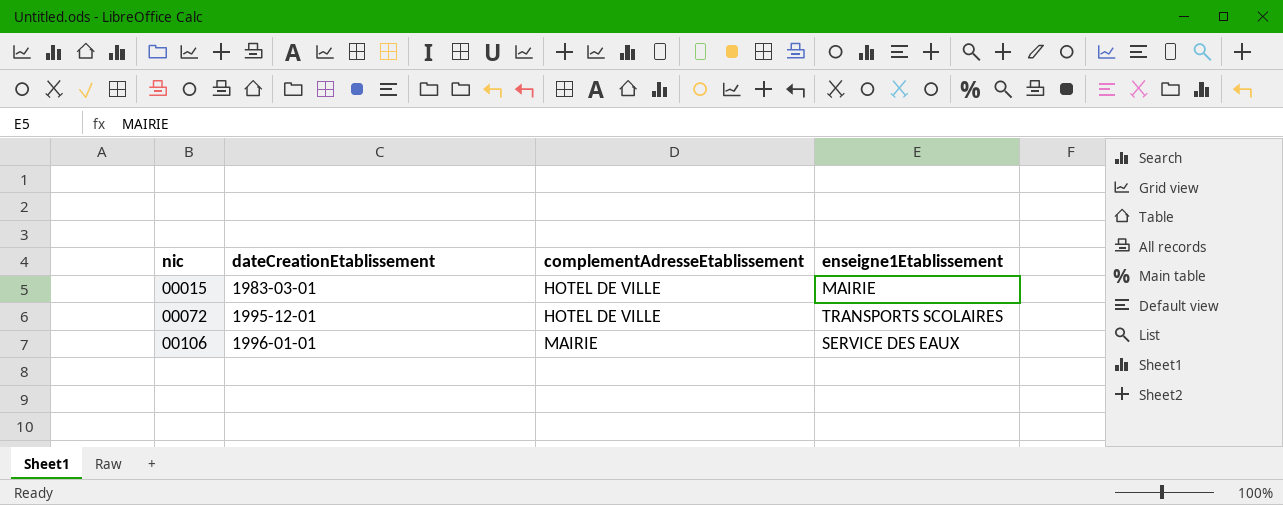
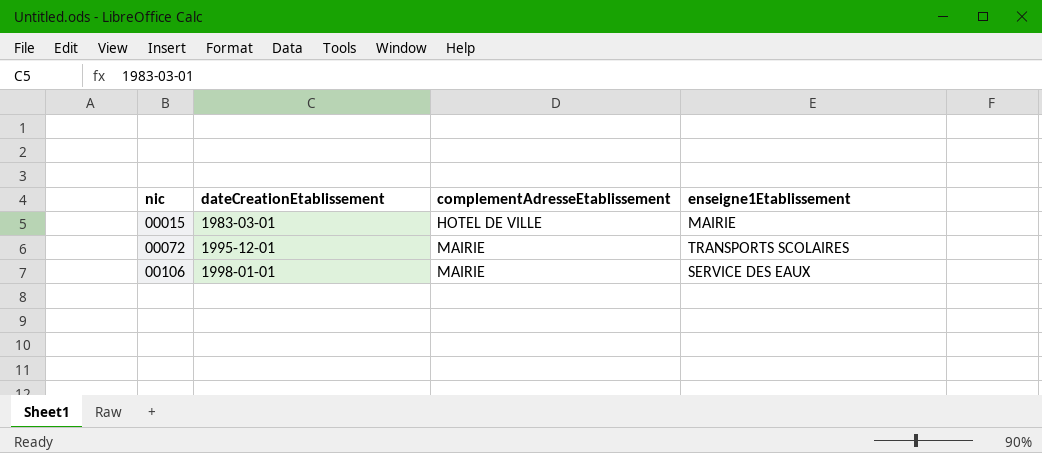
00072 | complementAdresseEtablissement: HOTEL DE VILLE -> MAIRIE
00106 | dateCreationEtablissement: 1996-01-01 -> 1998-01-01

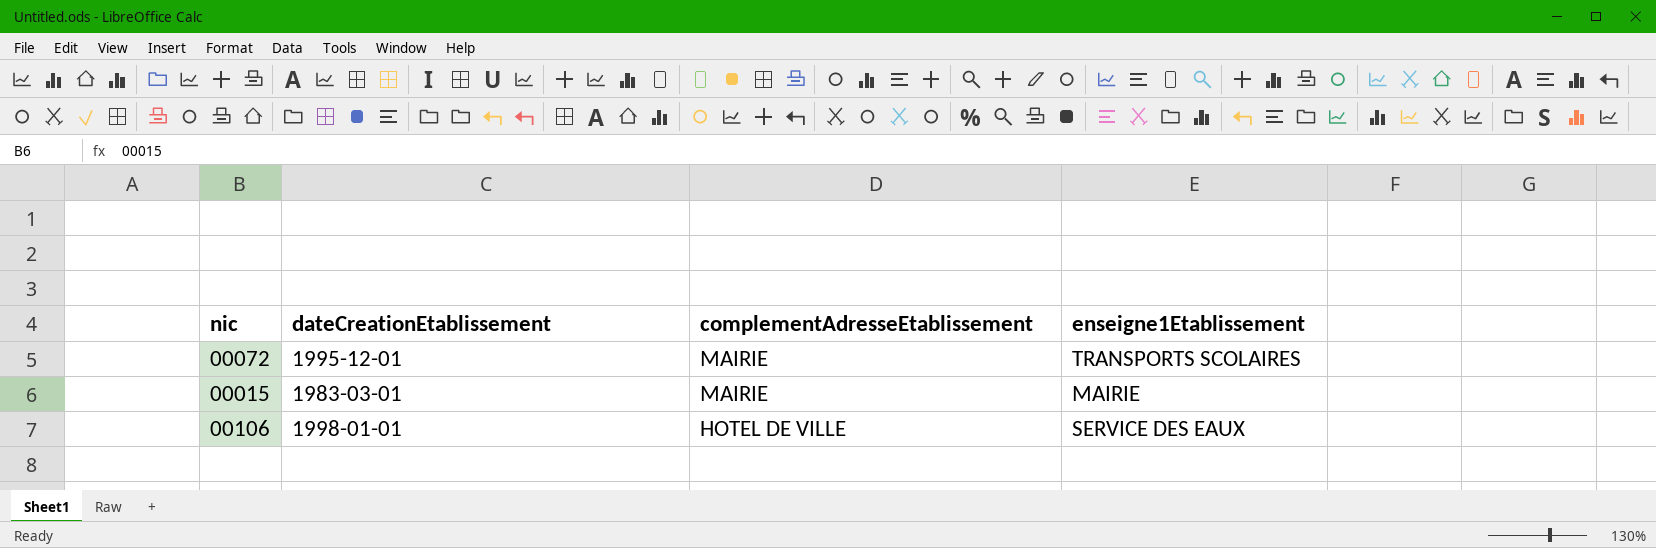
row order: nic ascending -> complementAdresseEtablissement descending
00015 | complementAdresseEtablissement: HOTEL DE VILLE -> MAIRIE
00106 | complementAdresseEtablissement: MAIRIE -> HOTEL DE VILLE

